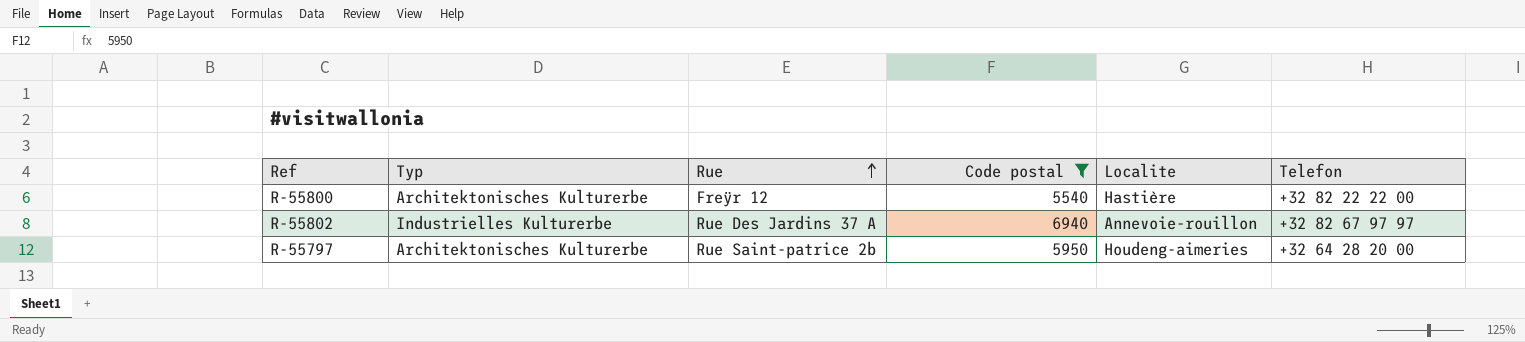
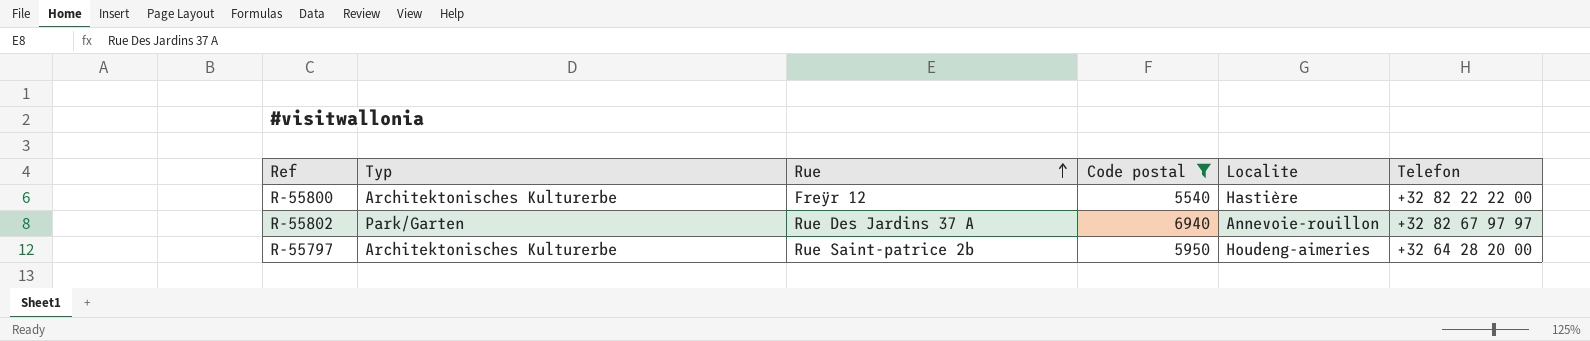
R-55802 | Typ: Industrielles Kulturerbe -> Park/Garten

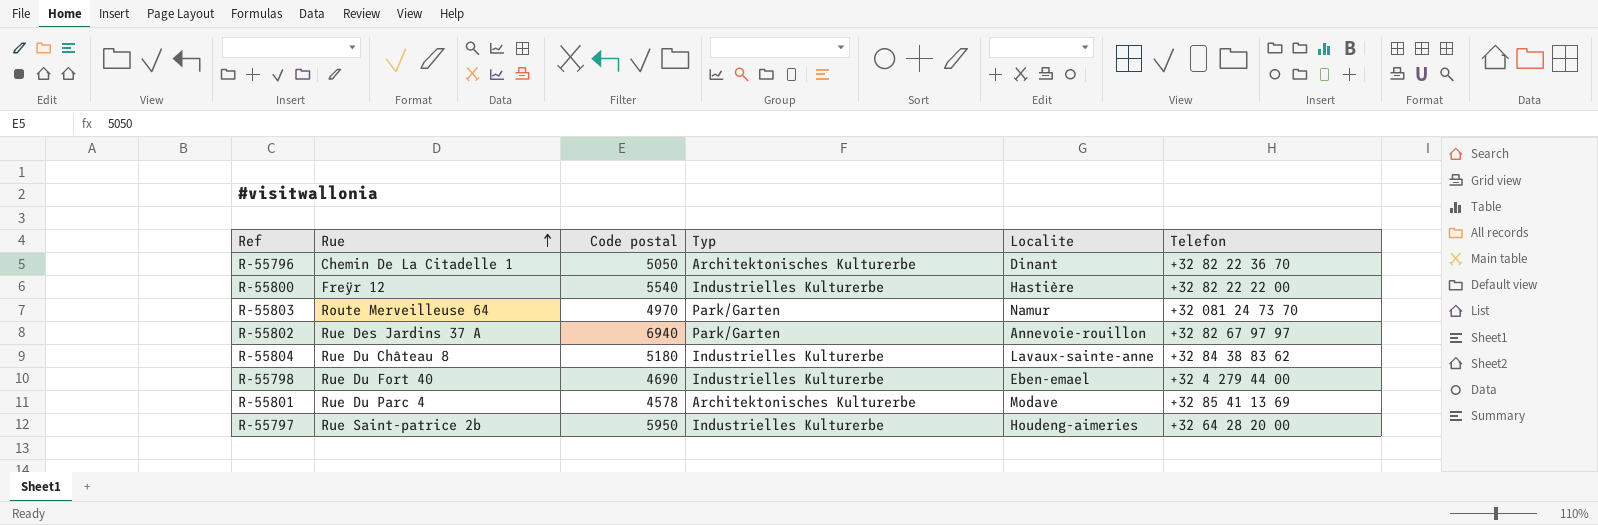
filter: Code postal >= 5540 -> none
column Typ | position: 2 -> 4
R-55800 | Typ: Architektonisches Kulturerbe -> Industrielles Kulturerbe
R-55797 | Typ: Architektonisches Kulturerbe -> Industrielles Kulturerbe

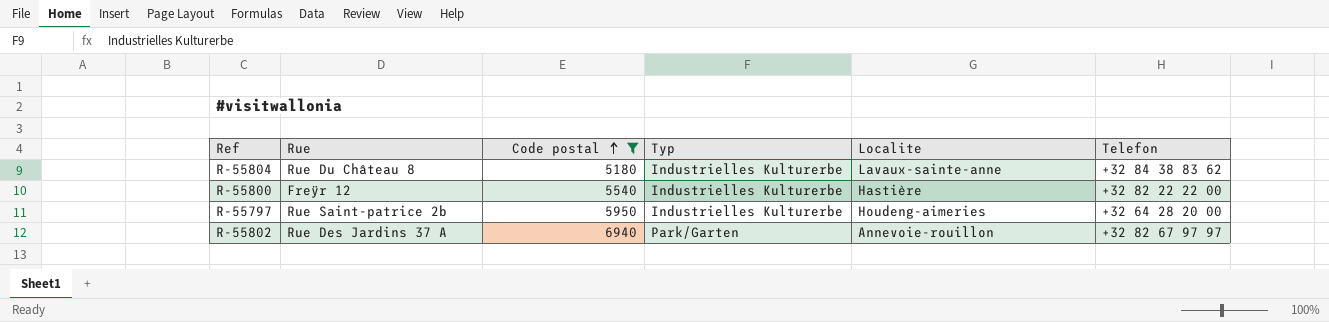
filter: none -> Code postal >= 5180
row order: Rue ascending -> Code postal ascending

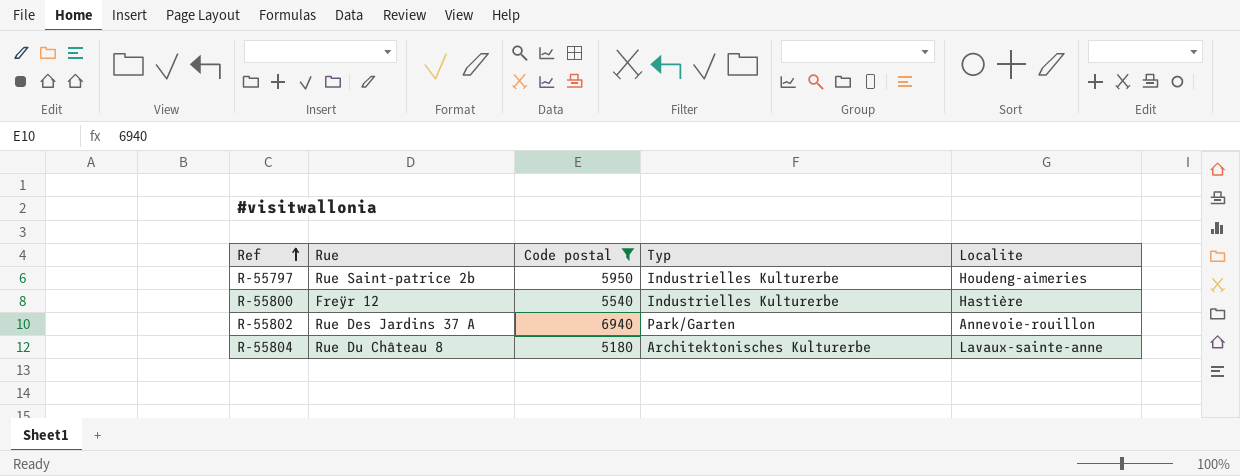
row order: Code postal ascending -> Ref ascending
column Telefon | position: 6 -> none
R-55804 | Typ: Industrielles Kulturerbe -> Architektonisches Kulturerbe

